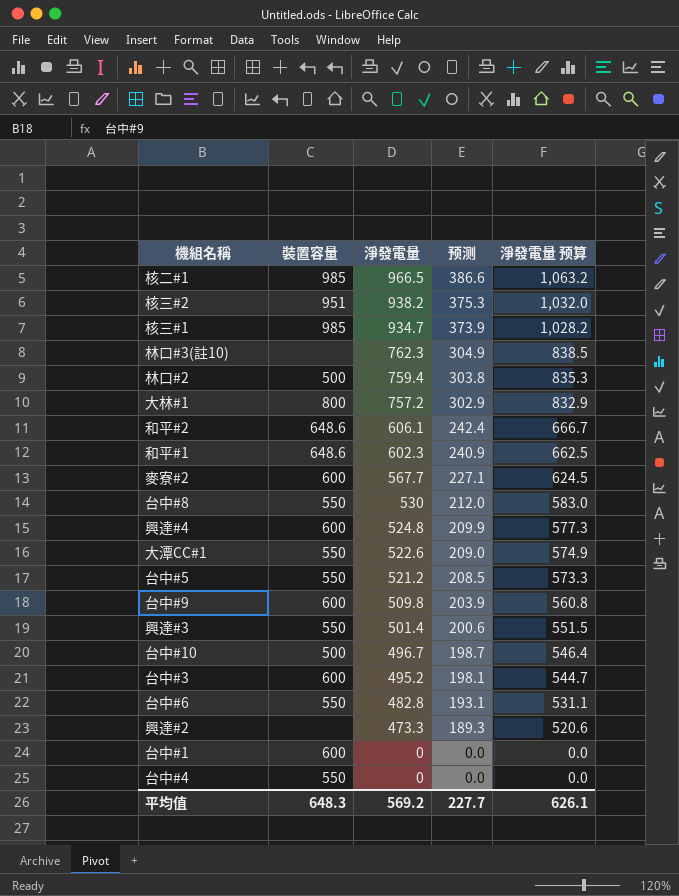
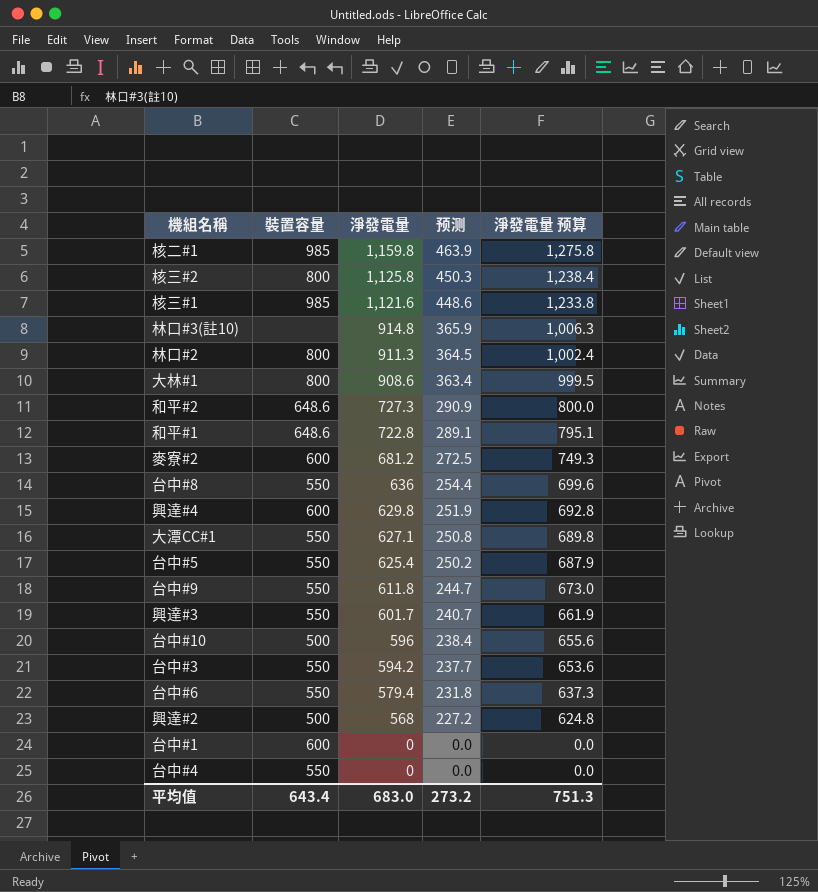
核二#1 | 淨發電量: 966.5 -> 1,159.8
核二#1 | 预测: 386.6 -> 463.9
核二#1 | 淨發電量 预算: 1,063.2 -> 1,275.8
核三#2 | 裝置容量: 951 -> 800
核三#2 | 淨發電量: 938.2 -> 1,125.8
核三#2 | 预测: 375.3 -> 450.3
核三#2 | 淨發電量 预算: 1,032.0 -> 1,238.4
核三#1 | 淨發電量: 934.7 -> 1,121.6
核三#1 | 预测: 373.9 -> 448.6
核三#1 | 淨發電量 预算: 1,028.2 -> 1,233.8
林口#3(註10) | 淨發電量: 762.3 -> 914.8
林口#3(註10) | 预测: 304.9 -> 365.9
林口#3(註10) | 淨發電量 预算: 838.5 -> 1,006.3
林口#2 | 裝置容量: 500 -> 800
林口#2 | 淨發電量: 759.4 -> 911.3
林口#2 | 预测: 303.8 -> 364.5
林口#2 | 淨發電量 预算: 835.3 -> 1,002.4
大林#1 | 淨發電量: 757.2 -> 908.6
大林#1 | 预测: 302.9 -> 363.4
大林#1 | 淨發電量 预算: 832.9 -> 999.5
和平#2 | 淨發電量: 606.1 -> 727.3
和平#2 | 预测: 242.4 -> 290.9
和平#2 | 淨發電量 预算: 666.7 -> 800.0
和平#1 | 淨發電量: 602.3 -> 722.8
和平#1 | 预测: 240.9 -> 289.1
和平#1 | 淨發電量 预算: 662.5 -> 795.1
麥寮#2 | 淨發電量: 567.7 -> 681.2
麥寮#2 | 预测: 227.1 -> 272.5
麥寮#2 | 淨發電量 预算: 624.5 -> 749.3
台中#8 | 淨發電量: 530 -> 636
台中#8 | 预测: 212.0 -> 254.4
台中#8 | 淨發電量 预算: 583.0 -> 699.6
興達#4 | 淨發電量: 524.8 -> 629.8
興達#4 | 预测: 209.9 -> 251.9
興達#4 | 淨發電量 预算: 577.3 -> 692.8
大潭CC#1 | 淨發電量: 522.6 -> 627.1
大潭CC#1 | 预测: 209.0 -> 250.8
大潭CC#1 | 淨發電量 预算: 574.9 -> 689.8
台中#5 | 淨發電量: 521.2 -> 625.4
台中#5 | 预测: 208.5 -> 250.2
台中#5 | 淨發電量 预算: 573.3 -> 687.9
台中#9 | 裝置容量: 600 -> 550
台中#9 | 淨發電量: 509.8 -> 611.8
台中#9 | 预测: 203.9 -> 244.7
台中#9 | 淨發電量 预算: 560.8 -> 673.0
興達#3 | 淨發電量: 501.4 -> 601.7
興達#3 | 预测: 200.6 -> 240.7
興達#3 | 淨發電量 预算: 551.5 -> 661.9
台中#10 | 淨發電量: 496.7 -> 596
台中#10 | 预测: 198.7 -> 238.4
台中#10 | 淨發電量 预算: 546.4 -> 655.6
台中#3 | 裝置容量: 600 -> 550
台中#3 | 淨發電量: 495.2 -> 594.2
台中#3 | 预测: 198.1 -> 237.7
台中#3 | 淨發電量 预算: 544.7 -> 653.6
台中#6 | 淨發電量: 482.8 -> 579.4
台中#6 | 预测: 193.1 -> 231.8
台中#6 | 淨發電量 预算: 531.1 -> 637.3
興達#2 | 裝置容量: none -> 500
興達#2 | 淨發電量: 473.3 -> 568
興達#2 | 预测: 189.3 -> 227.2
興達#2 | 淨發電量 预算: 520.6 -> 624.8
平均值 | 裝置容量: 648.3 -> 643.4
平均值 | 淨發電量: 569.2 -> 683.0
平均值 | 预测: 227.7 -> 273.2
平均值 | 淨發電量 预算: 626.1 -> 751.3

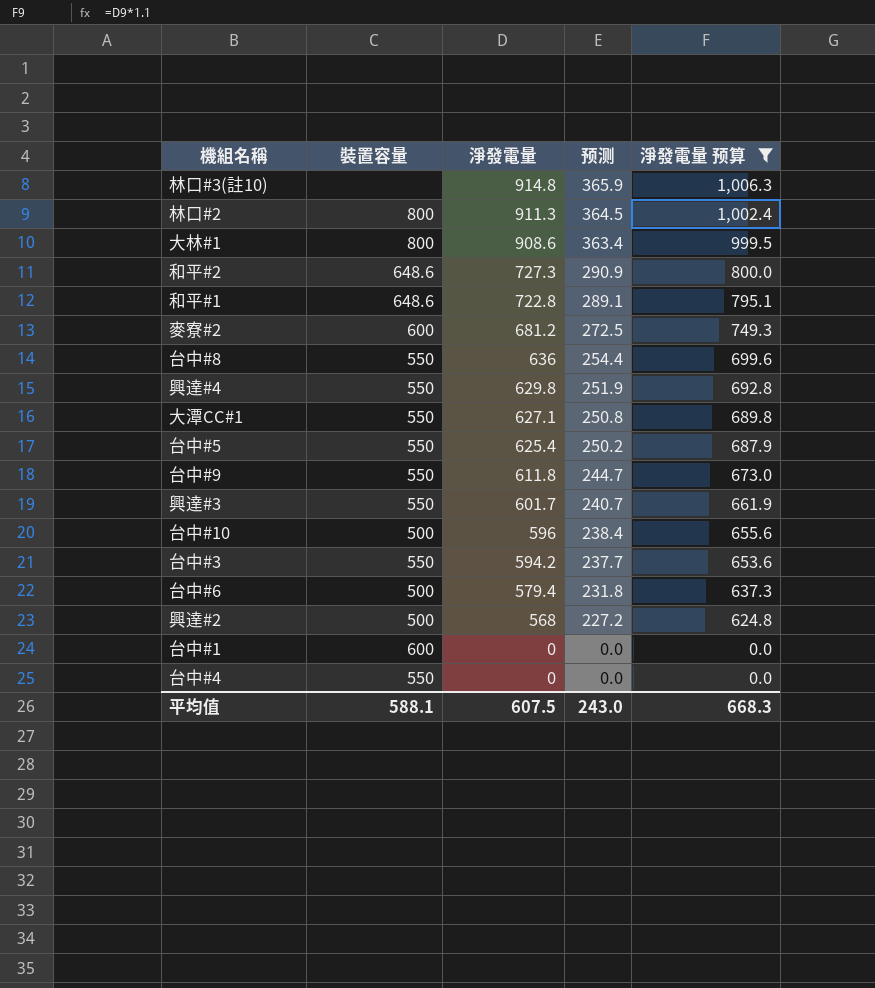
filter: none -> 淨發電量 预算 <= 1,006.3
興達#4 | 裝置容量: 600 -> 550
台中#6 | 裝置容量: 550 -> 500
平均值 | 裝置容量: 643.4 -> 588.1
平均值 | 淨發電量: 683.0 -> 607.5
平均值 | 预测: 273.2 -> 243.0
平均值 | 淨發電量 预算: 751.3 -> 668.3

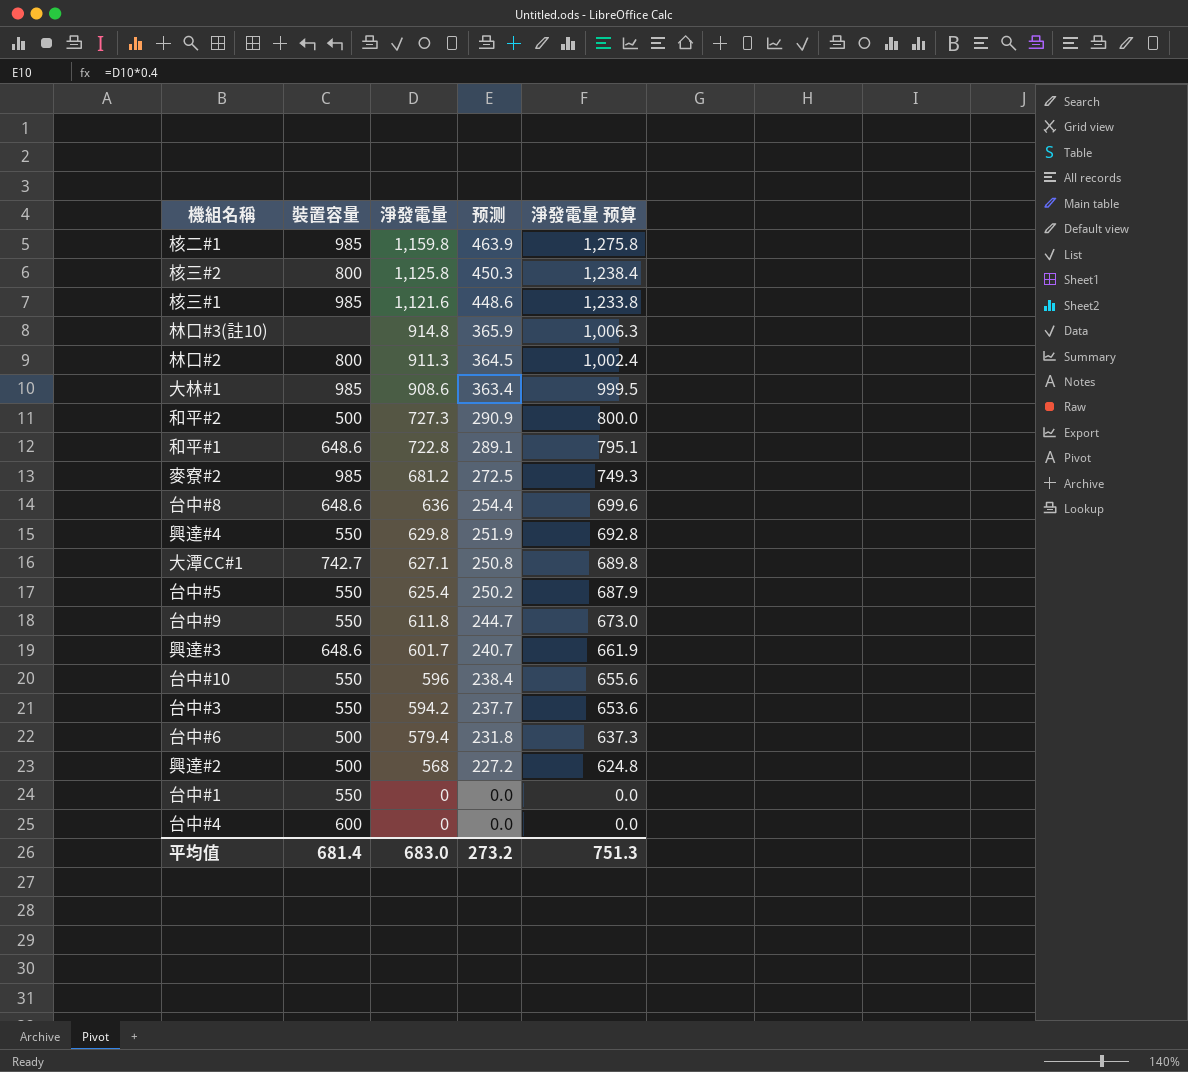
filter: 淨發電量 预算 <= 1,006.3 -> none
大林#1 | 裝置容量: 800 -> 985
和平#2 | 裝置容量: 648.6 -> 500
麥寮#2 | 裝置容量: 600 -> 985
台中#8 | 裝置容量: 550 -> 648.6
大潭CC#1 | 裝置容量: 550 -> 742.7
興達#3 | 裝置容量: 550 -> 648.6
台中#10 | 裝置容量: 500 -> 550
台中#1 | 裝置容量: 600 -> 550
台中#4 | 裝置容量: 550 -> 600
平均值 | 裝置容量: 588.1 -> 681.4
平均值 | 淨發電量: 607.5 -> 683.0
平均值 | 预测: 243.0 -> 273.2
平均值 | 淨發電量 预算: 668.3 -> 751.3

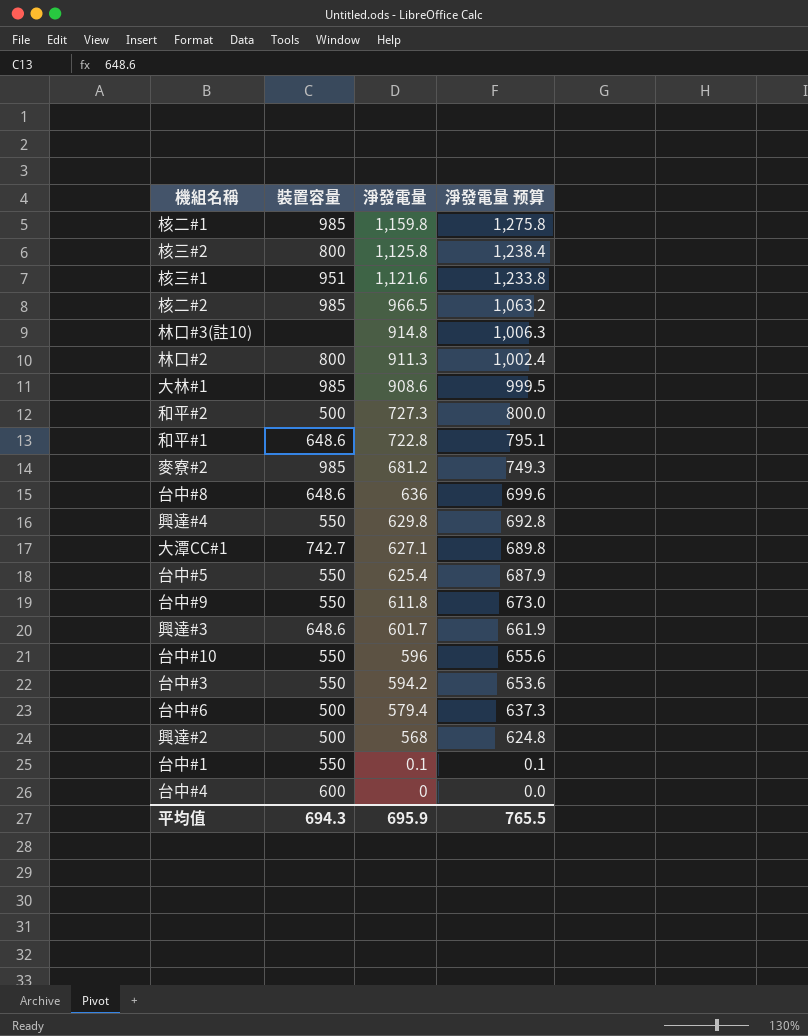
column 预测 | formula: [淨發電量] * 0.4 -> none
核三#1 | 裝置容量: 985 -> 951
row 核二#2: none -> 985 | 966.5 | 1,063.2
台中#1 | 淨發電量: 0 -> 0.1
台中#1 | 淨發電量 预算: 0.0 -> 0.1
平均值 | 裝置容量: 681.4 -> 694.3
平均值 | 淨發電量: 683.0 -> 695.9
平均值 | 淨發電量 预算: 751.3 -> 765.5

